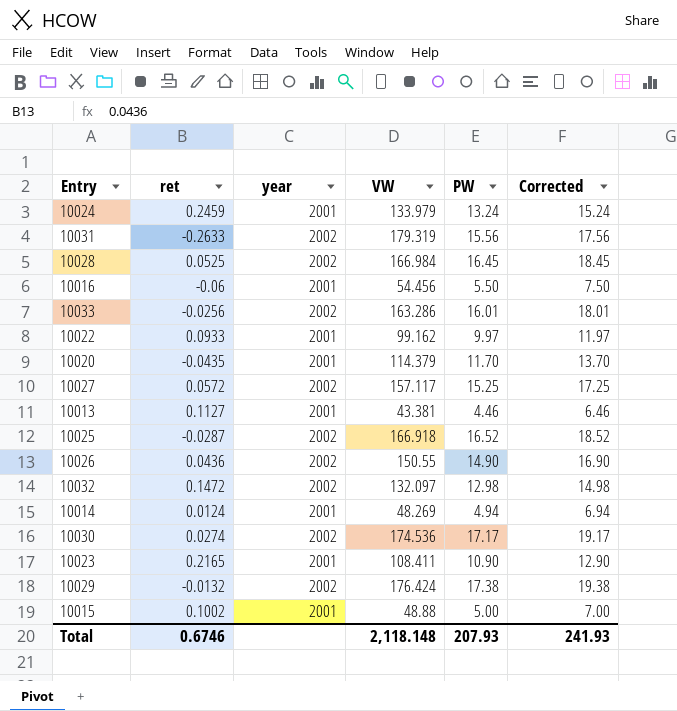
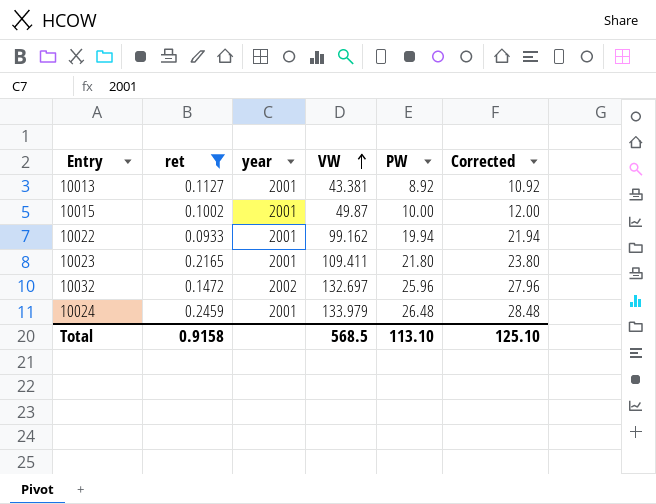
filter: none -> ret >= 0.0933
row order: none -> VW ascending
10013 | PW: 4.46 -> 8.92
10013 | Corrected: 6.46 -> 10.92
10015 | VW: 48.88 -> 49.87
10015 | PW: 5.00 -> 10.00
10015 | Corrected: 7.00 -> 12.00
10022 | PW: 9.97 -> 19.94
10022 | Corrected: 11.97 -> 21.94
10023 | VW: 108.411 -> 109.411
10023 | PW: 10.90 -> 21.80
10023 | Corrected: 12.90 -> 23.80
10032 | VW: 132.097 -> 132.697
10032 | PW: 12.98 -> 25.96
10032 | Corrected: 14.98 -> 27.96
10024 | PW: 13.24 -> 26.48
10024 | Corrected: 15.24 -> 28.48
Total | ret: 0.6746 -> 0.9158
Total | VW: 2,118.148 -> 568.5
Total | PW: 207.93 -> 113.10
Total | Corrected: 241.93 -> 125.10

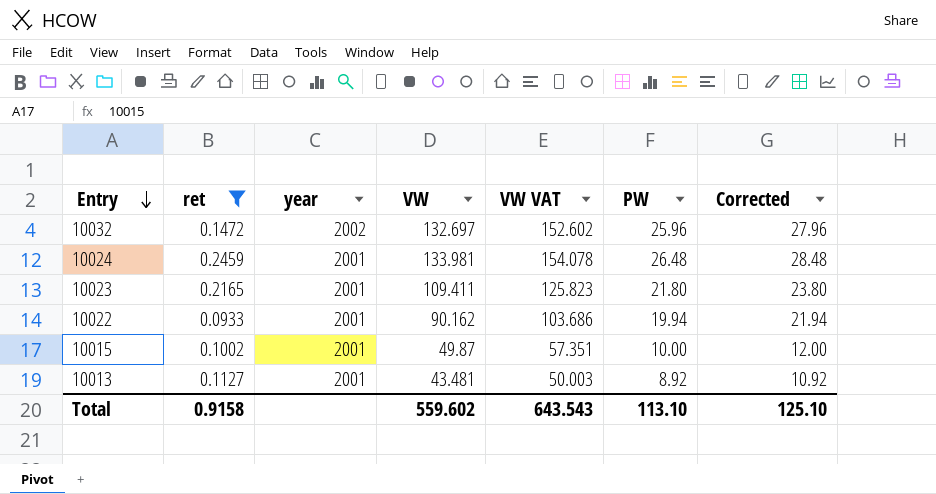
row order: VW ascending -> Entry descending
column VW VAT | formula: none -> [VW] * 1.15
10024 | VW: 133.979 -> 133.981
10022 | VW: 99.162 -> 90.162
10013 | VW: 43.381 -> 43.481
Total | VW: 568.5 -> 559.602

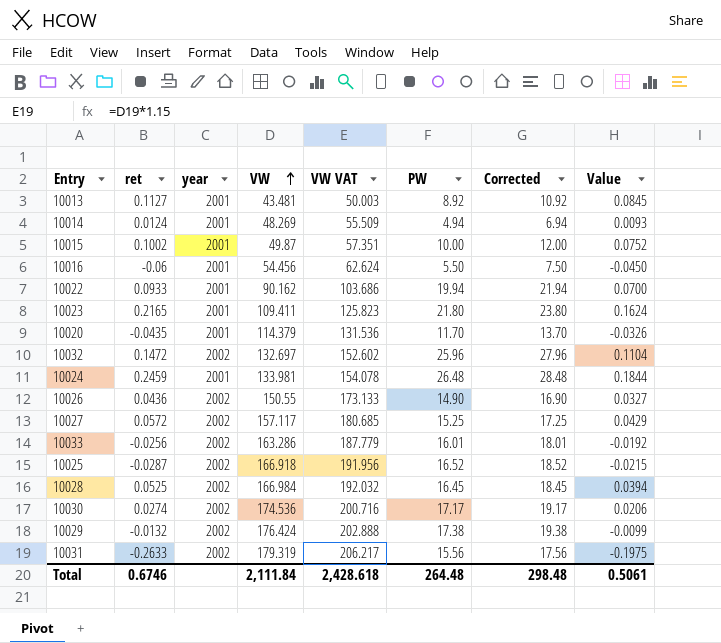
filter: ret >= 0.0933 -> none
row order: Entry descending -> VW ascending
column Value | formula: none -> [ret] * 0.75
Total | ret: 0.9158 -> 0.6746
Total | VW: 559.602 -> 2,111.84
Total | VW VAT: 643.543 -> 2,428.618
Total | PW: 113.10 -> 264.48
Total | Corrected: 125.10 -> 298.48

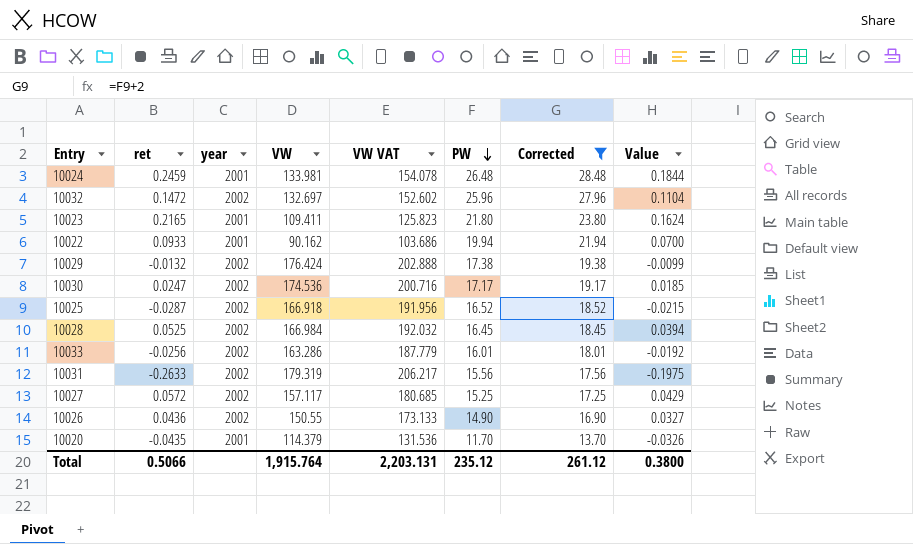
filter: none -> Corrected >= 13.70
row order: VW ascending -> PW descending
10030 | ret: 0.0274 -> 0.0247
10030 | Value: 0.0206 -> 0.0185
Total | ret: 0.6746 -> 0.5066
Total | VW: 2,111.84 -> 1,915.764
Total | VW VAT: 2,428.618 -> 2,203.131
Total | PW: 264.48 -> 235.12
Total | Corrected: 298.48 -> 261.12
Total | Value: 0.5061 -> 0.3800

